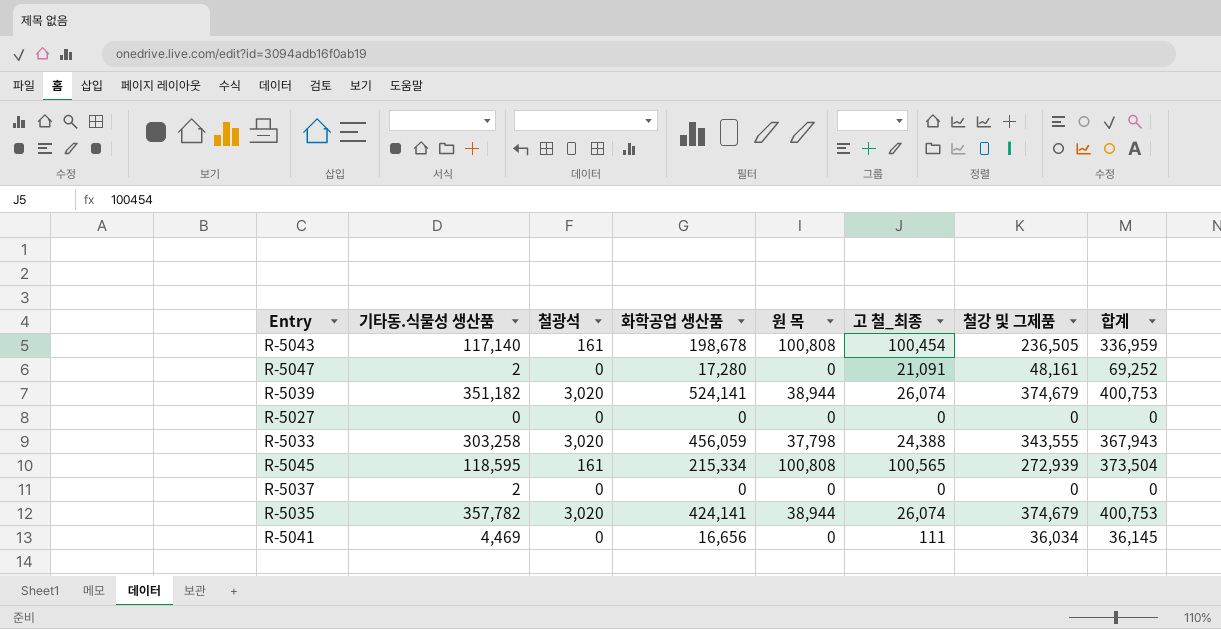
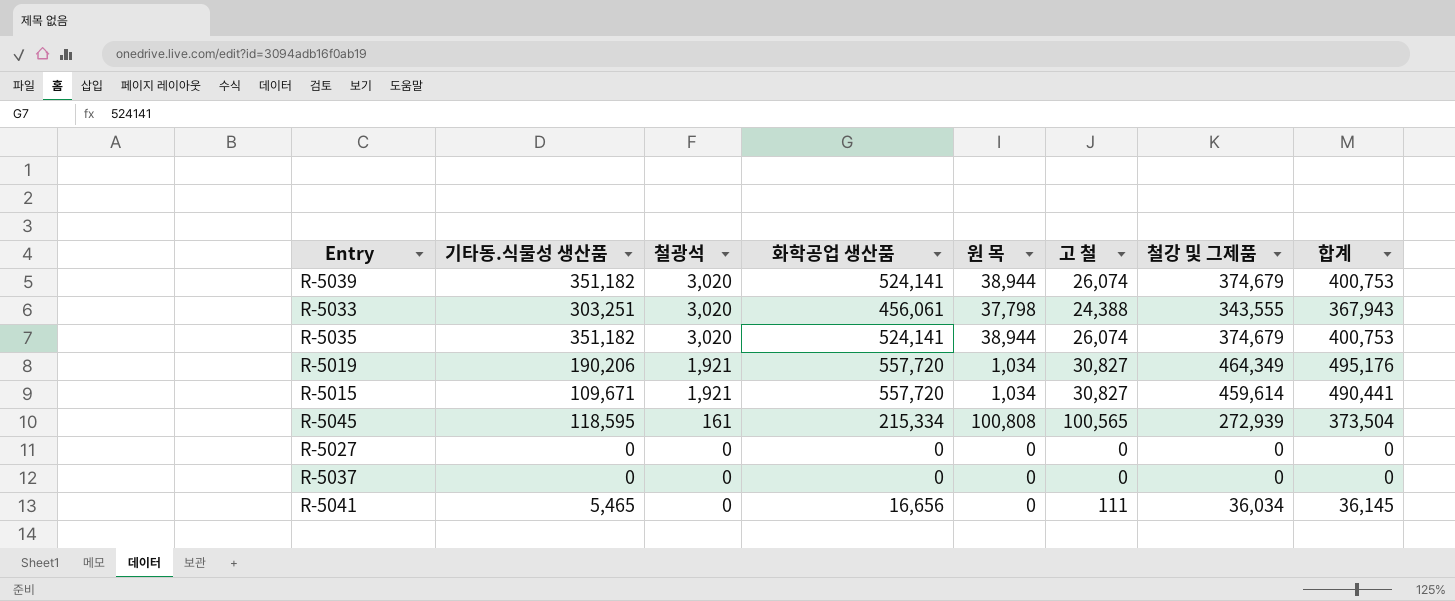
row order: none -> 철광석 descending
column name: 고 철_최종 -> 고 철
row R-5043: 117,140 | 161 | 198,678 | 100,808 | 100,454 | 236,505 | 336,959 -> none
row R-5047: 2 | 0 | 17,280 | 0 | 21,091 | 48,161 | 69,252 -> none
R-5033 | 기타동.식물성 생산품: 303,258 -> 303,251
R-5033 | 화학공업 생산품: 456,059 -> 456,061
R-5035 | 기타동.식물성 생산품: 357,782 -> 351,182
R-5035 | 화학공업 생산품: 424,141 -> 524,141
row R-5019: none -> 190,206 | 1,921 | 557,720 | 1,034 | 30,827 | 464,349 | 495,176
row R-5015: none -> 109,671 | 1,921 | 557,720 | 1,034 | 30,827 | 459,614 | 490,441
R-5037 | 기타동.식물성 생산품: 2 -> 0
R-5041 | 기타동.식물성 생산품: 4,469 -> 5,465

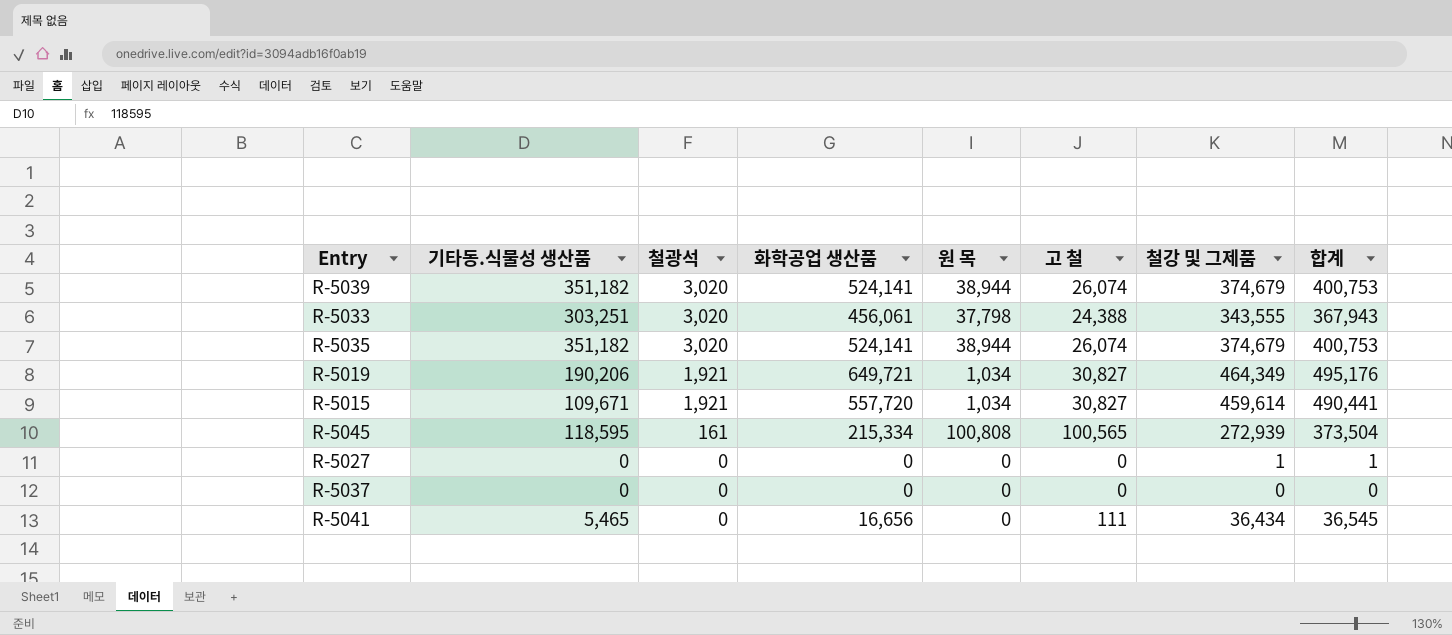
R-5019 | 화학공업 생산품: 557,720 -> 649,721
R-5027 | 철강 및 그제품: 0 -> 1
R-5027 | 합계: 0 -> 1
R-5041 | 철강 및 그제품: 36,034 -> 36,434
R-5041 | 합계: 36,145 -> 36,545

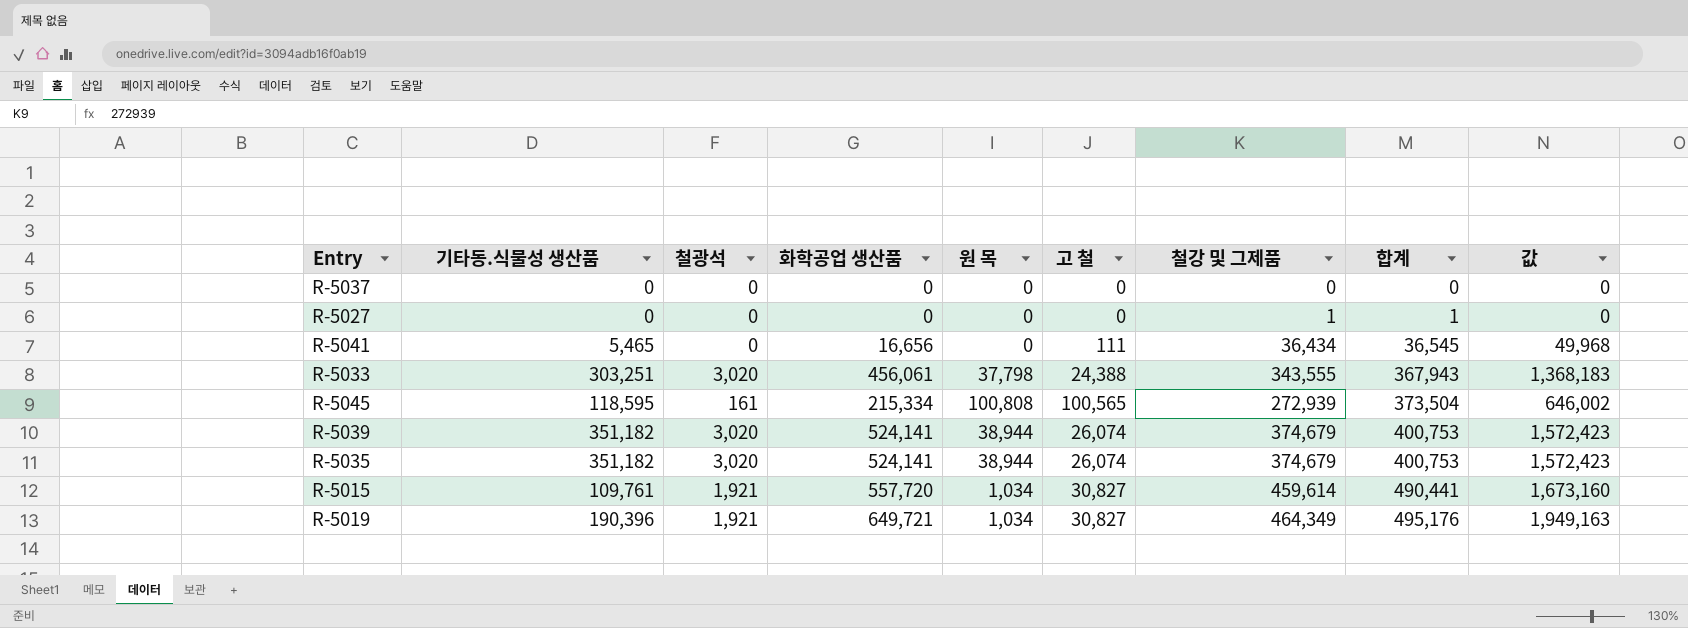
row order: 철광석 descending -> 합계 ascending
column 값 | formula: none -> [화학공업 생산품] * 3
R-5015 | 기타동.식물성 생산품: 109,671 -> 109,761
R-5019 | 기타동.식물성 생산품: 190,206 -> 190,396

